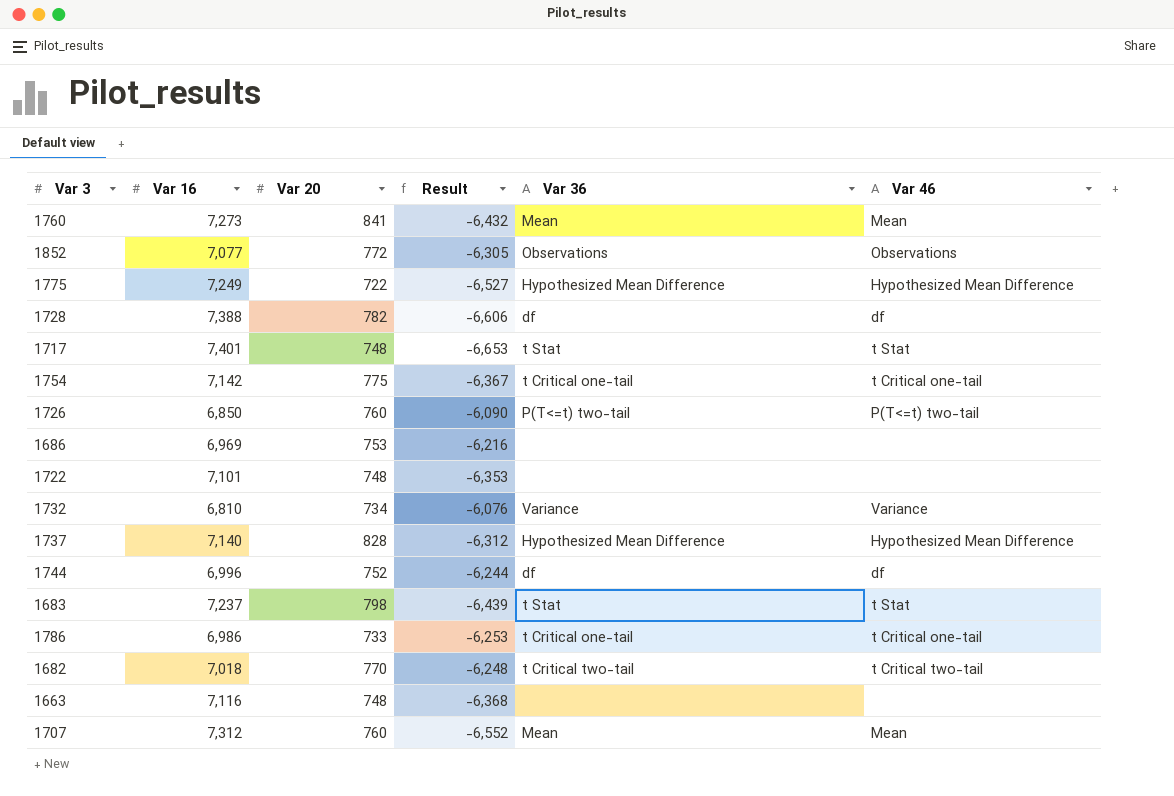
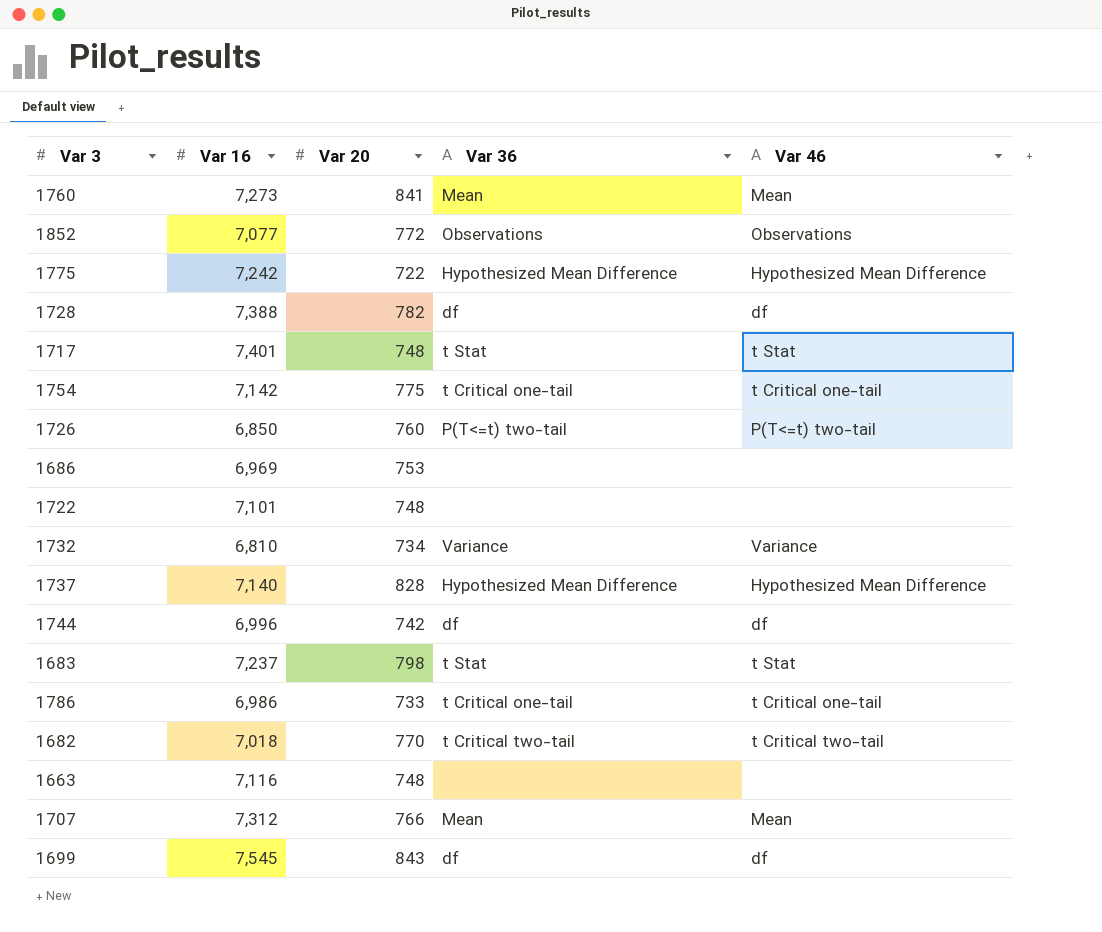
column Result | formula: [Var 20] - [Var 16] -> none
1775 | Var 16: 7,249 -> 7,242
1744 | Var 20: 752 -> 742
1707 | Var 20: 760 -> 766
row 1699: none -> 7,545 | 843 | df | df

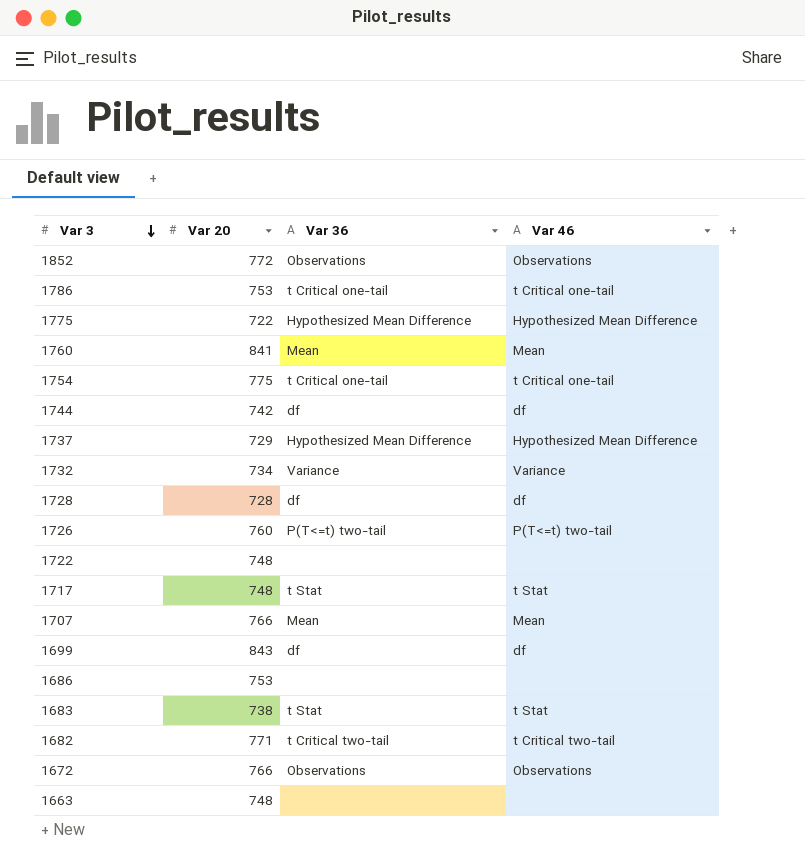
row order: none -> Var 3 descending
column Var 16 | position: 2 -> none
1786 | Var 20: 733 -> 753
1737 | Var 20: 828 -> 729
1728 | Var 20: 782 -> 728
1683 | Var 20: 798 -> 738
1682 | Var 20: 770 -> 771
row 1672: none -> 766 | Observations | Observations

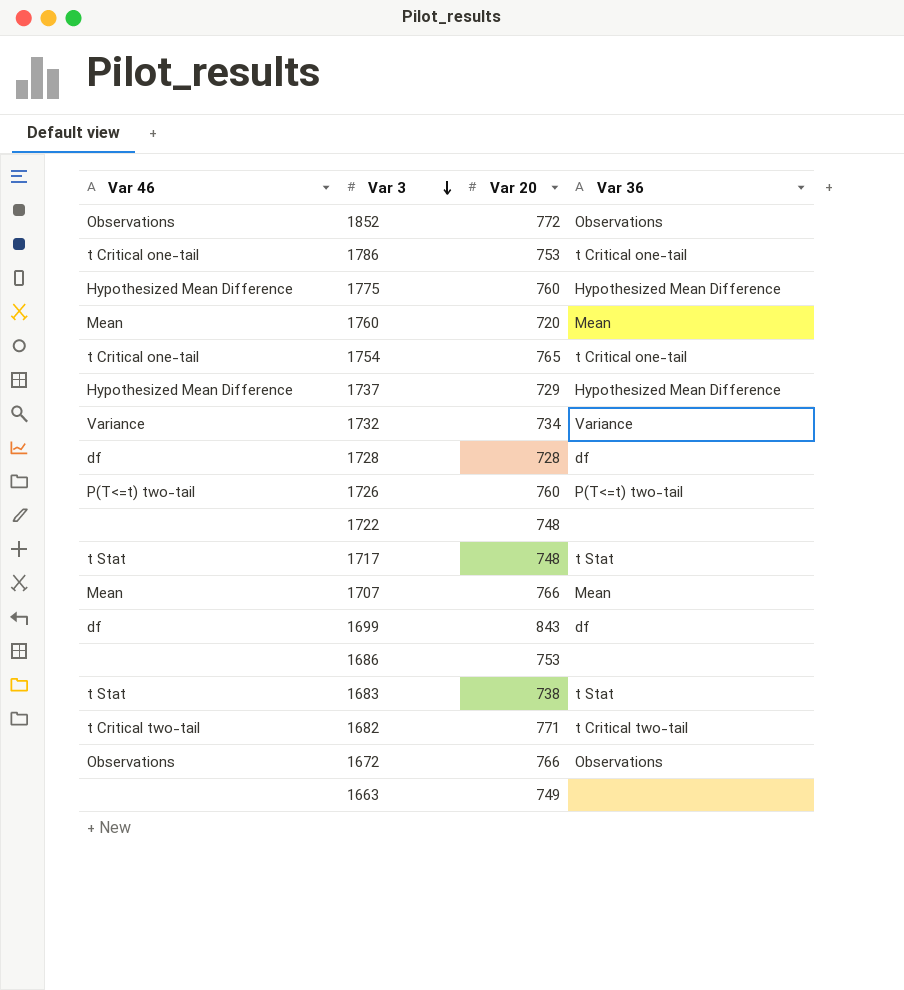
column Var 46 | position: 4 -> 1
row 1744: 742 | df | df -> none
1775 | Var 20: 722 -> 760
1760 | Var 20: 841 -> 720
1754 | Var 20: 775 -> 765
1663 | Var 20: 748 -> 749

